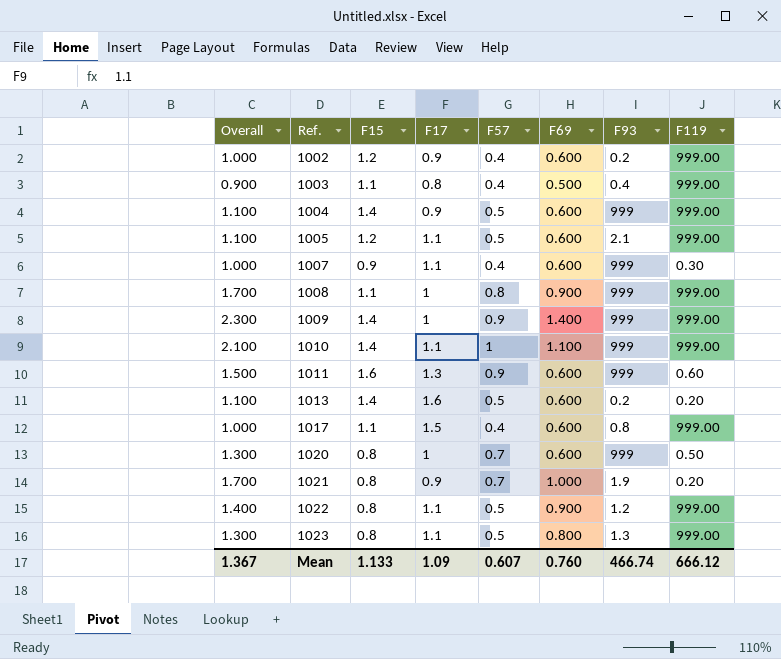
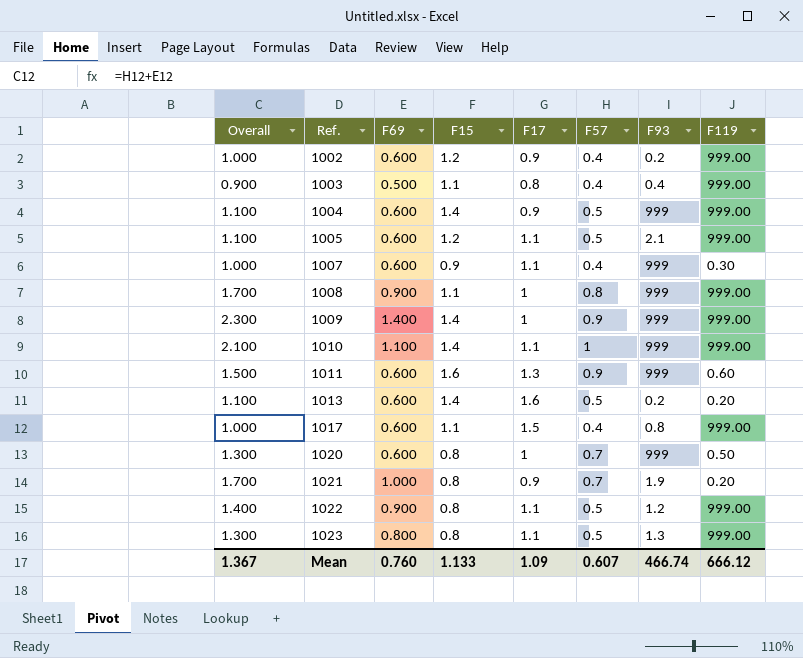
column F69 | position: 6 -> 3

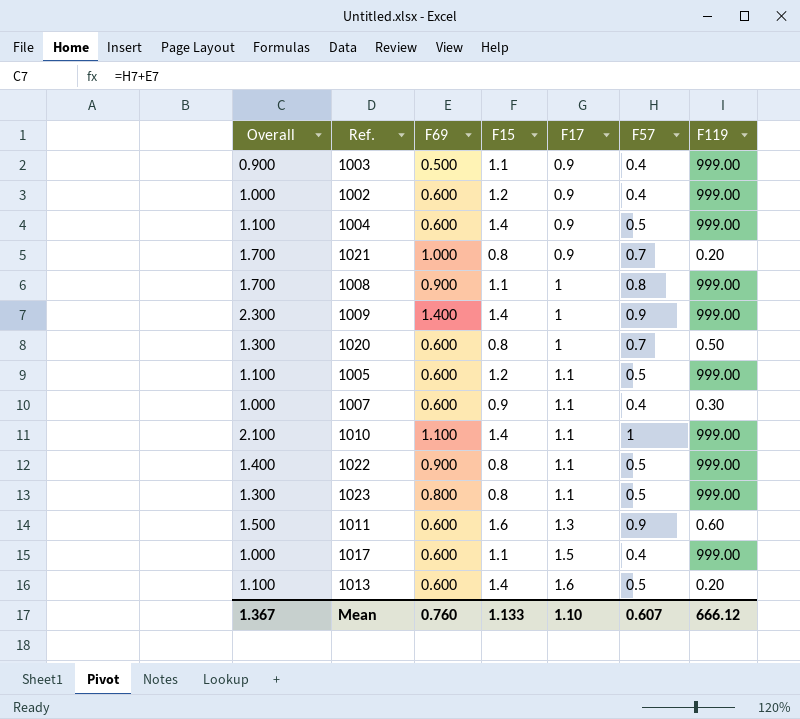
row order: Ref. ascending -> F17 ascending
column F93 | position: 7 -> none
1003 | F17: 0.8 -> 0.9
Mean | F17: 1.09 -> 1.10

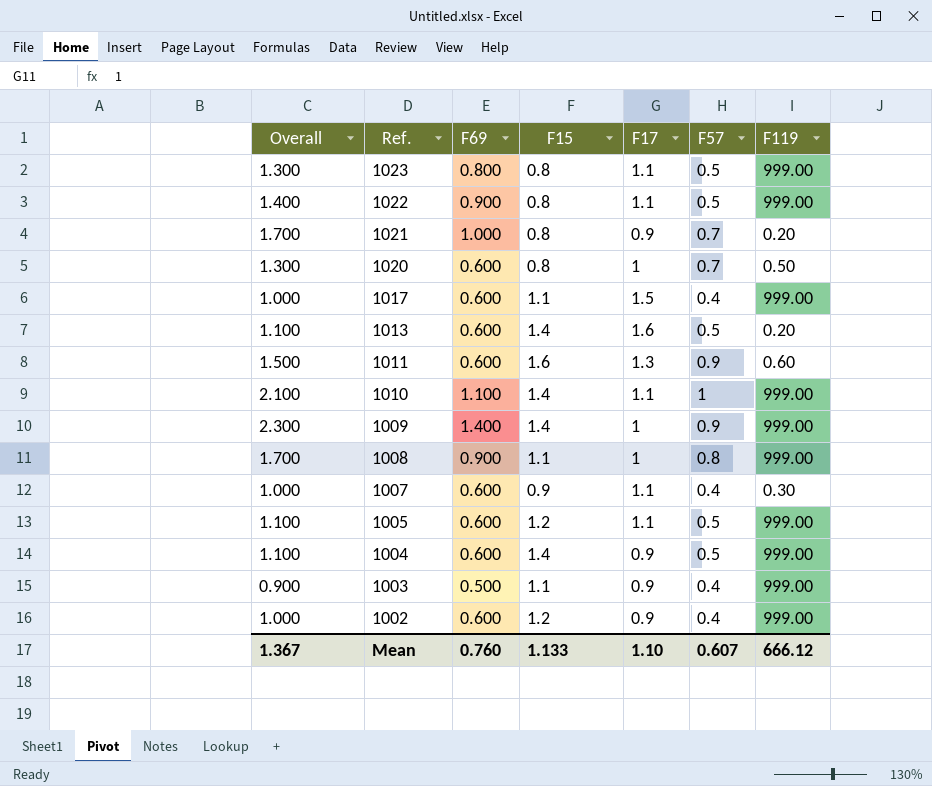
row order: F17 ascending -> Ref. descending

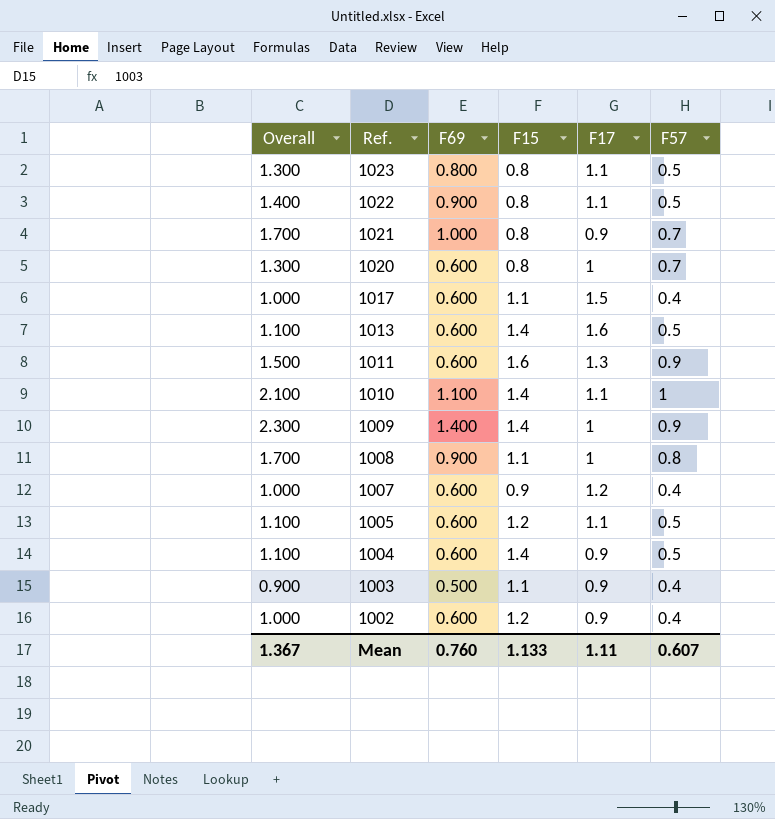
column F119 | position: 7 -> none
1007 | F17: 1.1 -> 1.2
Mean | F17: 1.10 -> 1.11

